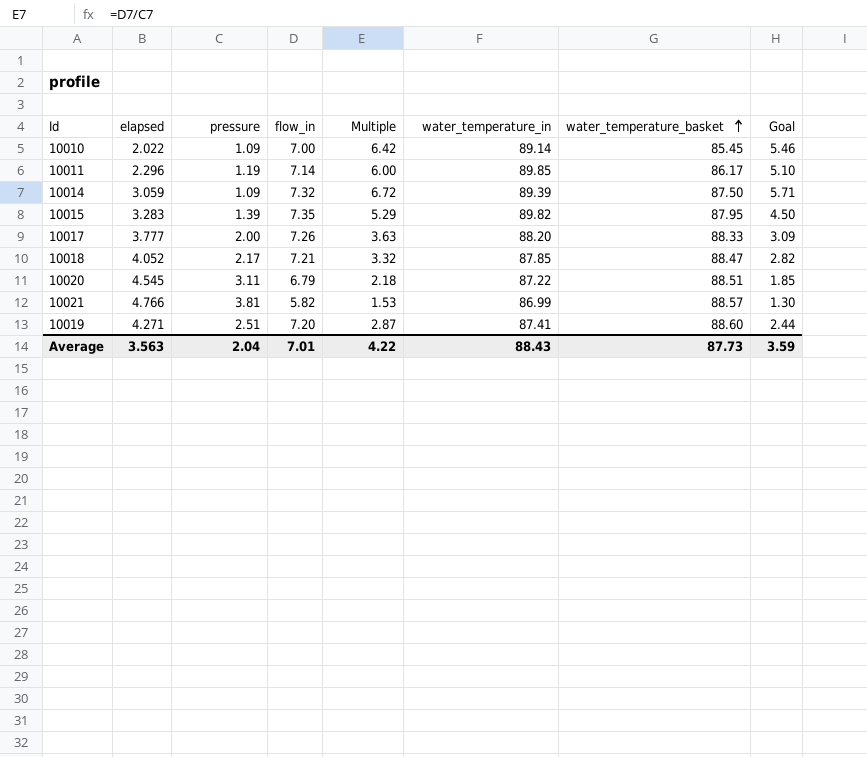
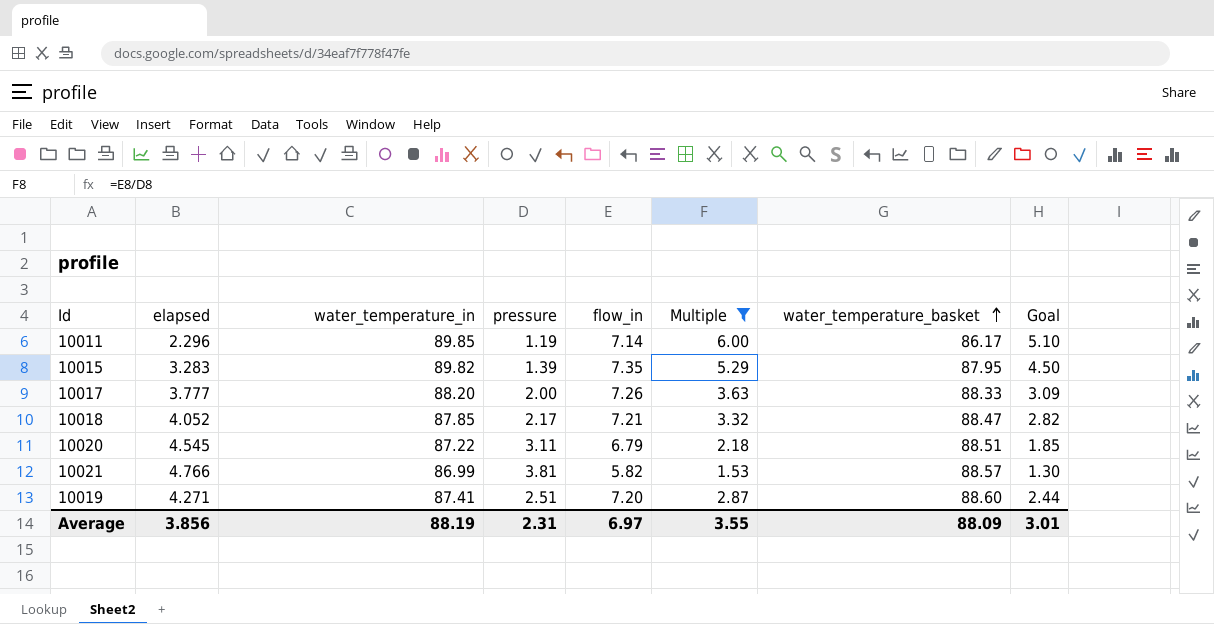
filter: none -> Multiple <= 6.00
column water_temperature_in | position: 6 -> 3
Average | elapsed: 3.563 -> 3.856
Average | water_temperature_in: 88.43 -> 88.19
Average | pressure: 2.04 -> 2.31
Average | flow_in: 7.01 -> 6.97
Average | Multiple: 4.22 -> 3.55
Average | water_temperature_basket: 87.73 -> 88.09
Average | Goal: 3.59 -> 3.01

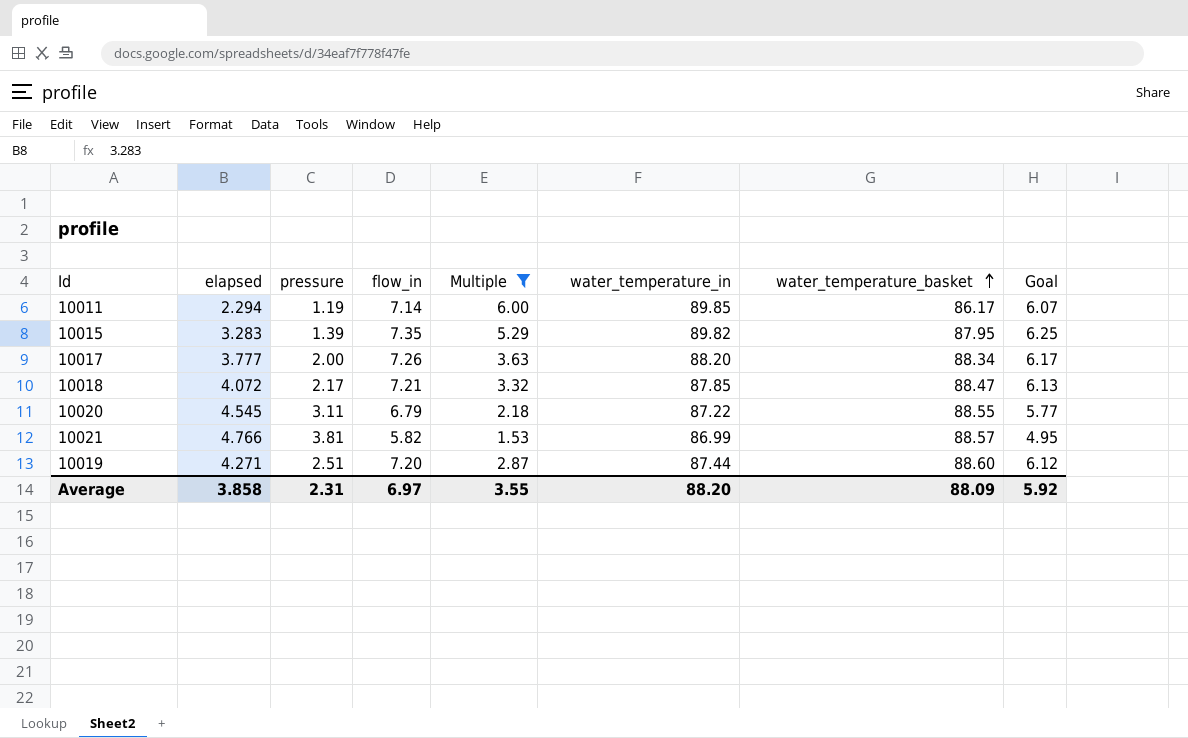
column water_temperature_in | position: 3 -> 6
column Goal | formula: [Multiple] * 0.85 -> [flow_in] * 0.85
10011 | elapsed: 2.296 -> 2.294
10017 | water_temperature_basket: 88.33 -> 88.34
10018 | elapsed: 4.052 -> 4.072
10020 | water_temperature_basket: 88.51 -> 88.55
10019 | water_temperature_in: 87.41 -> 87.44
Average | elapsed: 3.856 -> 3.858
Average | water_temperature_in: 88.19 -> 88.20
Average | Goal: 3.01 -> 5.92

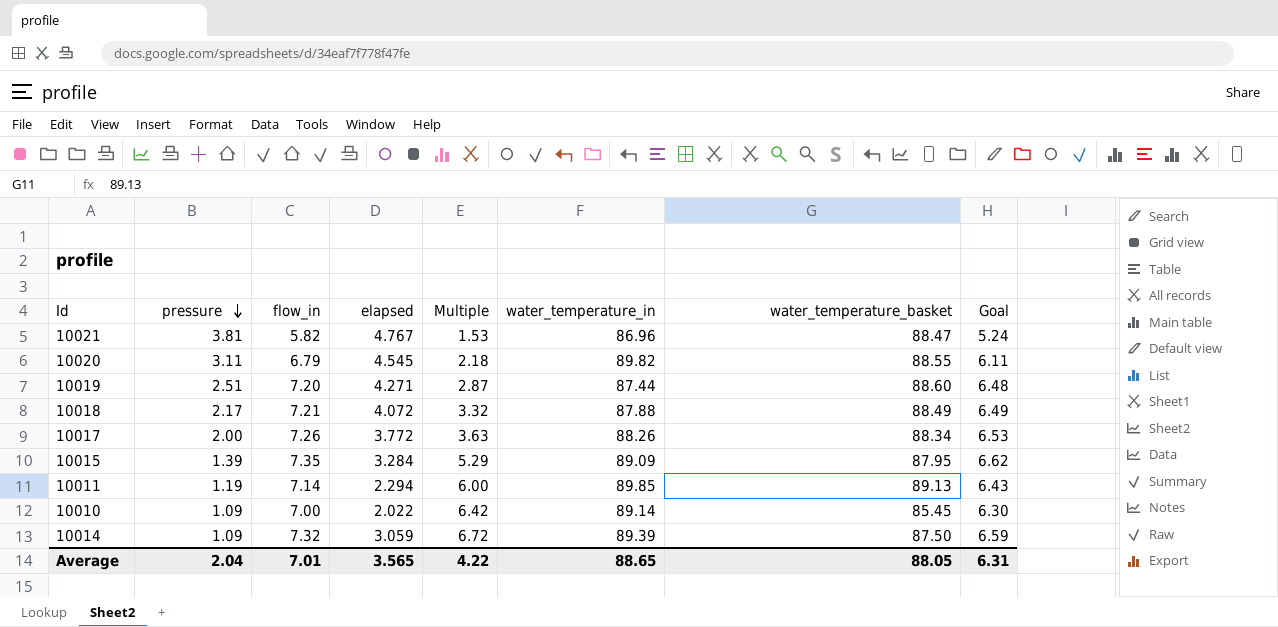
filter: Multiple <= 6.00 -> none
row order: water_temperature_basket ascending -> pressure descending
column elapsed | position: 2 -> 4
column Goal | formula: [flow_in] * 0.85 -> [flow_in] * 0.9
10021 | elapsed: 4.766 -> 4.767
10021 | water_temperature_in: 86.99 -> 86.96
10021 | water_temperature_basket: 88.57 -> 88.47
10020 | water_temperature_in: 87.22 -> 89.82
10018 | water_temperature_in: 87.85 -> 87.88
10018 | water_temperature_basket: 88.47 -> 88.49
10017 | elapsed: 3.777 -> 3.772
10017 | water_temperature_in: 88.20 -> 88.26
10015 | elapsed: 3.283 -> 3.284
10015 | water_temperature_in: 89.82 -> 89.09
10011 | water_temperature_basket: 86.17 -> 89.13
Average | pressure: 2.31 -> 2.04
Average | flow_in: 6.97 -> 7.01
Average | elapsed: 3.858 -> 3.565
Average | Multiple: 3.55 -> 4.22
Average | water_temperature_in: 88.20 -> 88.65
Average | water_temperature_basket: 88.09 -> 88.05
Average | Goal: 5.92 -> 6.31

